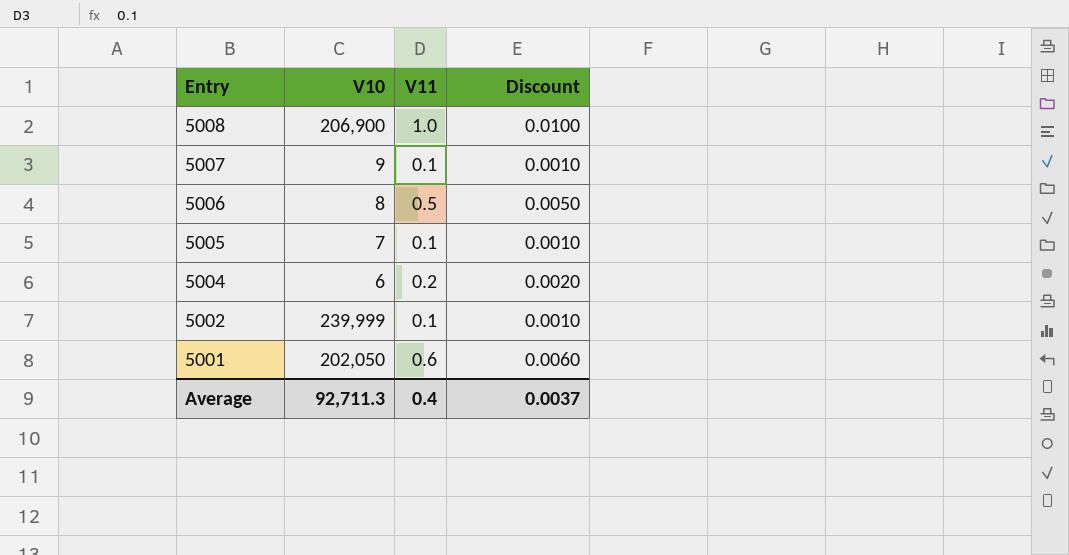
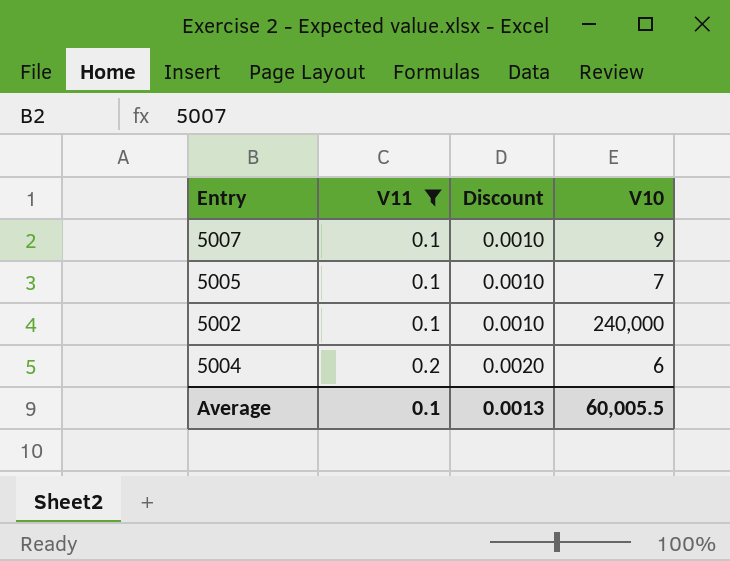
filter: none -> V11 <= 0.2
row order: Entry descending -> V11 ascending
column V10 | position: 2 -> 4
5002 | V10: 239,999 -> 240,000
Average | V11: 0.4 -> 0.1
Average | Discount: 0.0037 -> 0.0013
Average | V10: 92,711.3 -> 60,005.5

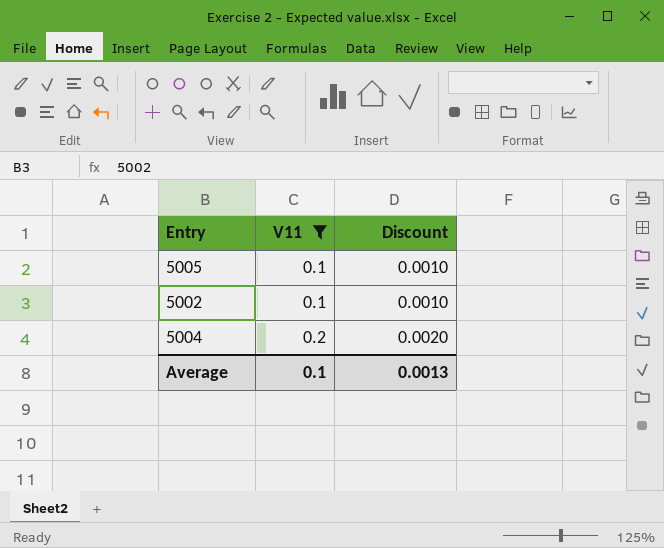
column V10 | position: 4 -> none
row 5007: 0.1 | 0.0010 | 9 -> none

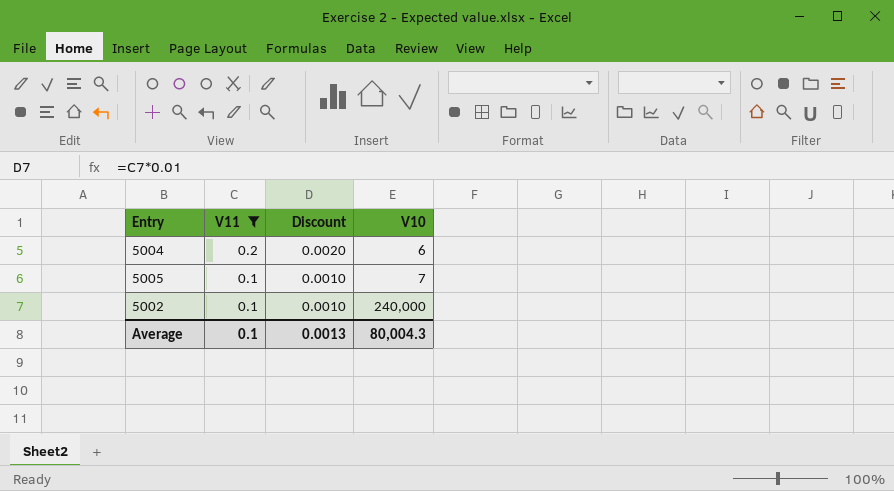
row order: V11 ascending -> V11 descending
column V10 | position: none -> 4

